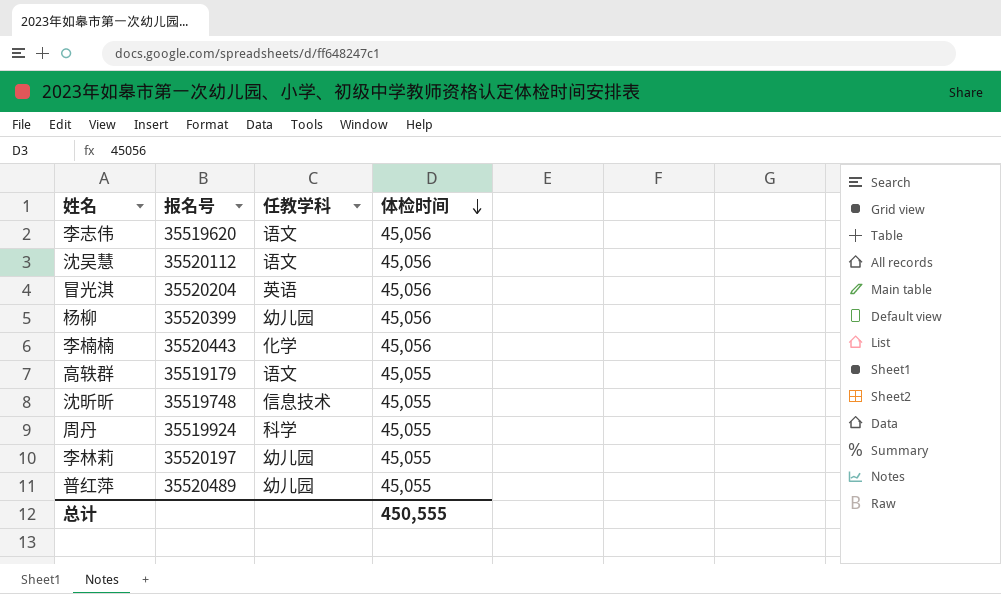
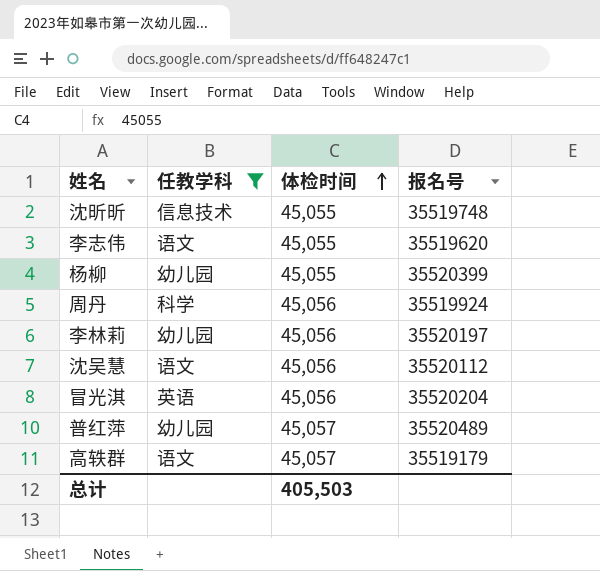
filter: none -> 任教学科 != 化学
row order: 体检时间 descending -> 体检时间 ascending
column 报名号 | position: 2 -> 4
李志伟 | 体检时间: 45,056 -> 45,055
杨柳 | 体检时间: 45,056 -> 45,055
周丹 | 体检时间: 45,055 -> 45,056
李林莉 | 体检时间: 45,055 -> 45,056
普红萍 | 体检时间: 45,055 -> 45,057
高轶群 | 体检时间: 45,055 -> 45,057
总计 | 体检时间: 450,555 -> 405,503

